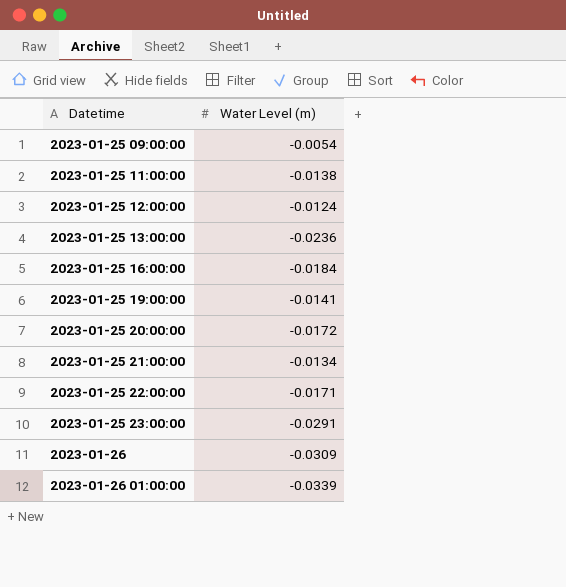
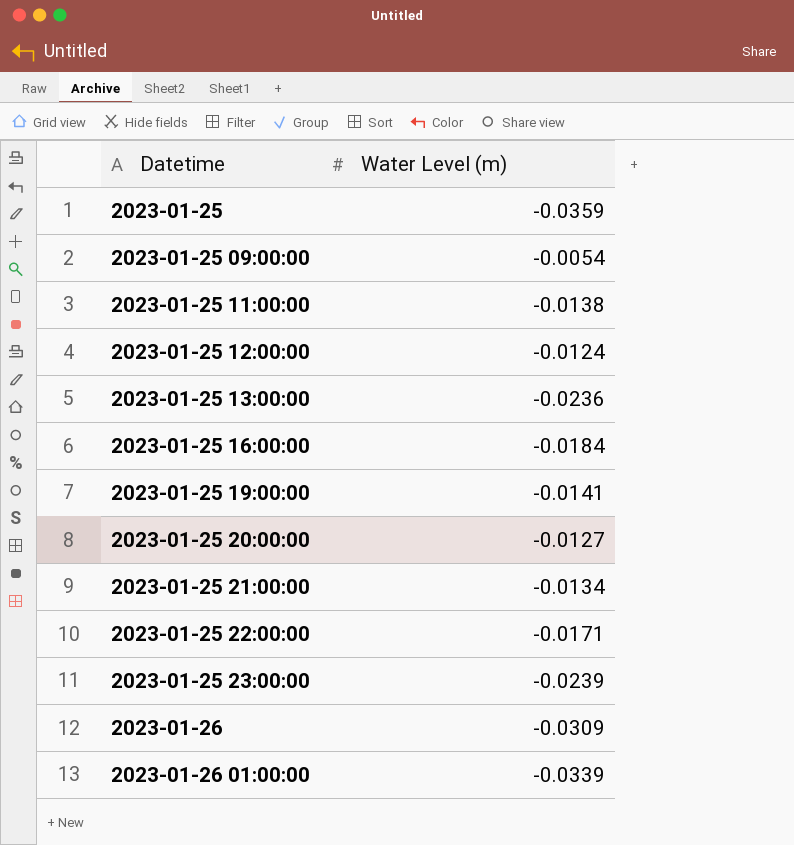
row 2023-01-25: none -> -0.0359
2023-01-25 20:00:00 | Water Level (m): -0.0172 -> -0.0127
2023-01-25 23:00:00 | Water Level (m): -0.0291 -> -0.0239

